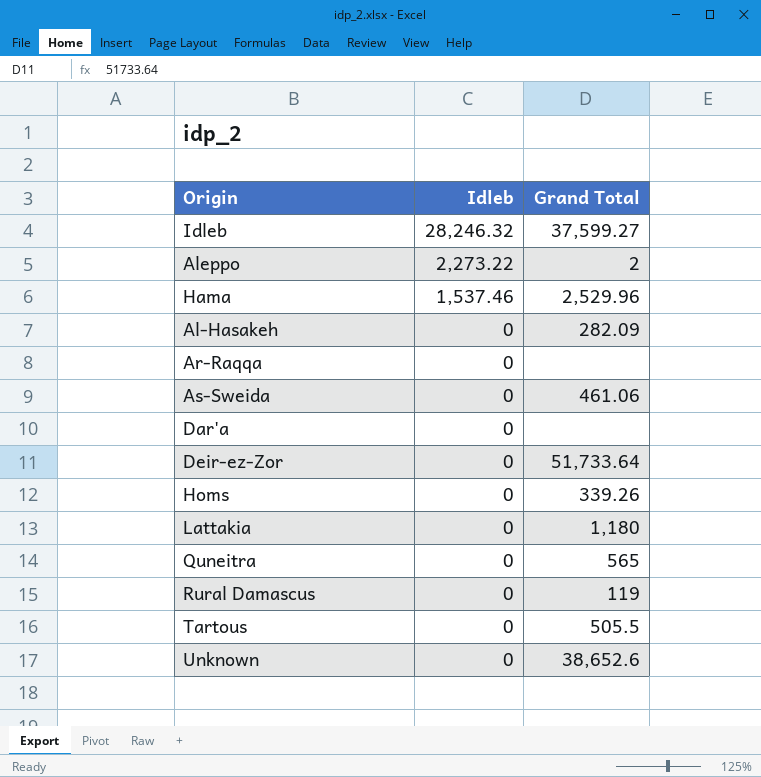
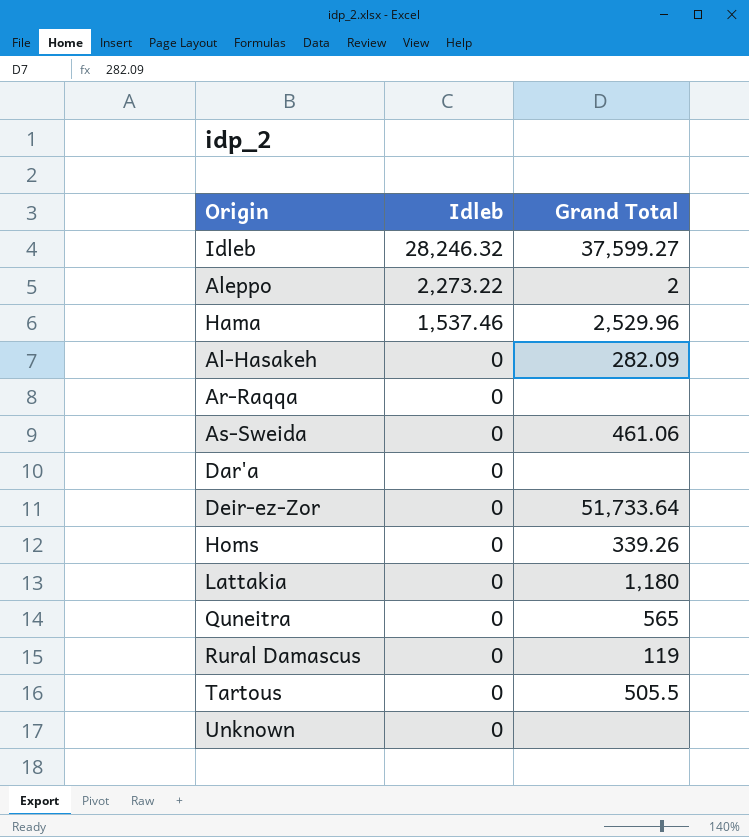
Unknown | Grand Total: 38,652.6 -> none

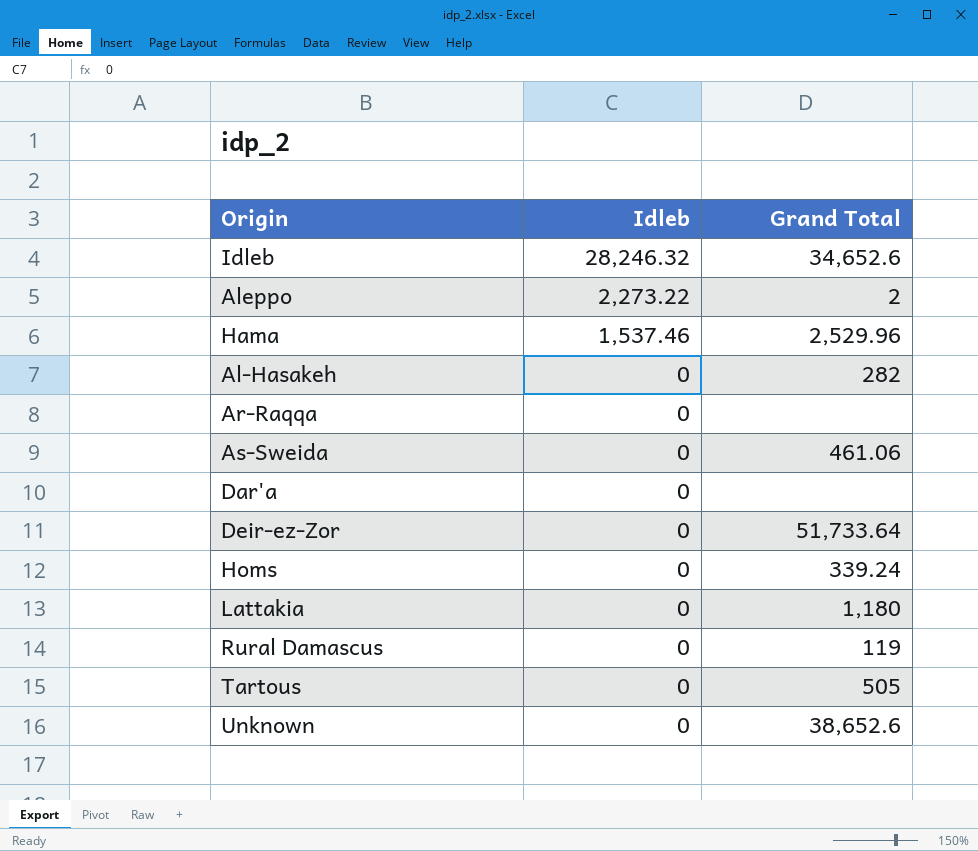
row Quneitra: 0 | 565 -> none
Idleb | Grand Total: 37,599.27 -> 34,652.6
Al-Hasakeh | Grand Total: 282.09 -> 282
Homs | Grand Total: 339.26 -> 339.24
Tartous | Grand Total: 505.5 -> 505
Unknown | Grand Total: none -> 38,652.6

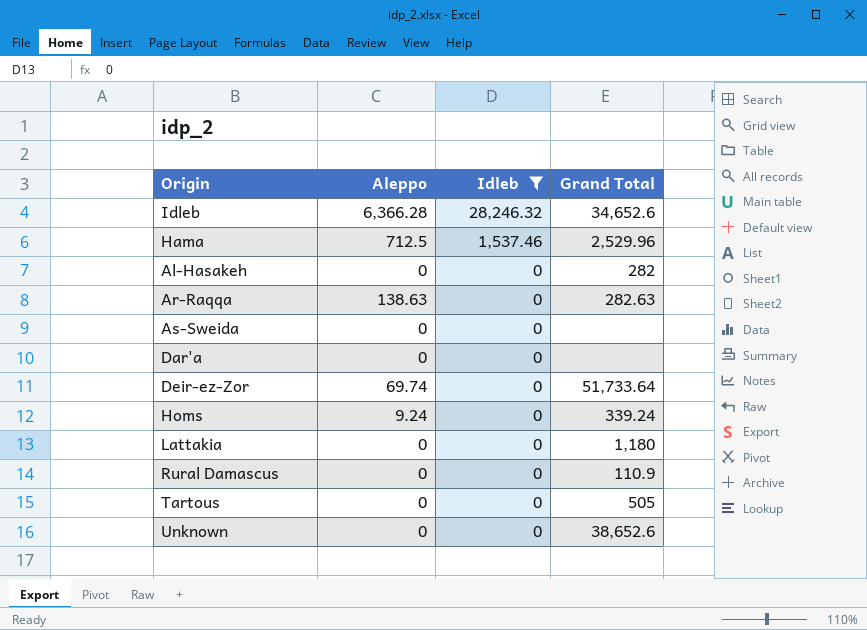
filter: none -> Idleb != 2,273.22
column Aleppo | position: none -> 2
Ar-Raqqa | Grand Total: none -> 282.63
As-Sweida | Grand Total: 461.06 -> none
Rural Damascus | Grand Total: 119 -> 110.9

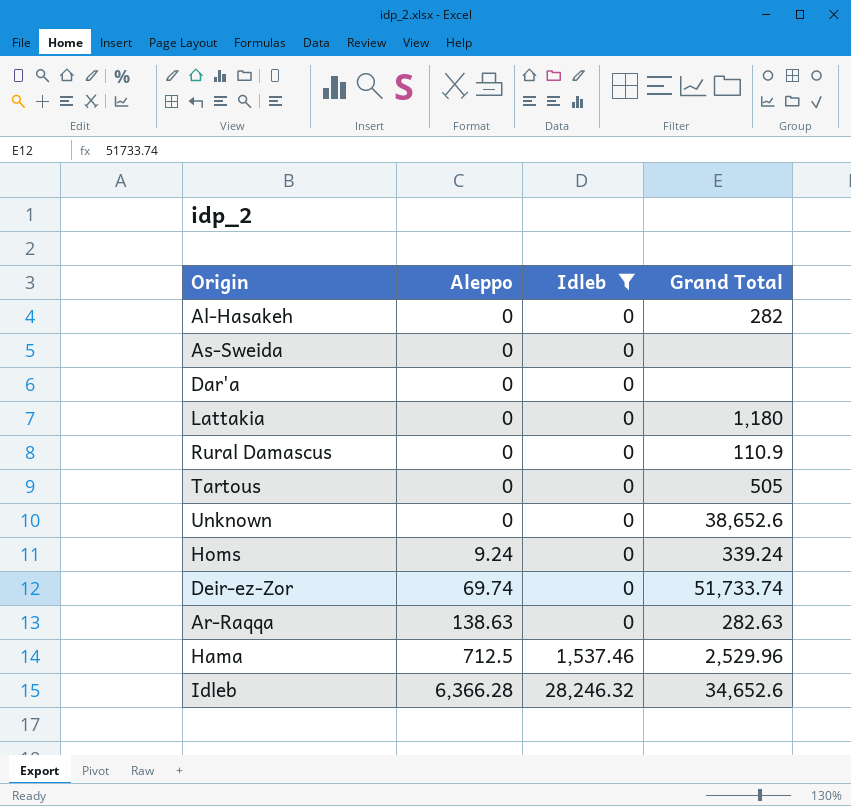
row order: Idleb descending -> Aleppo ascending
Deir-ez-Zor | Grand Total: 51,733.64 -> 51,733.74

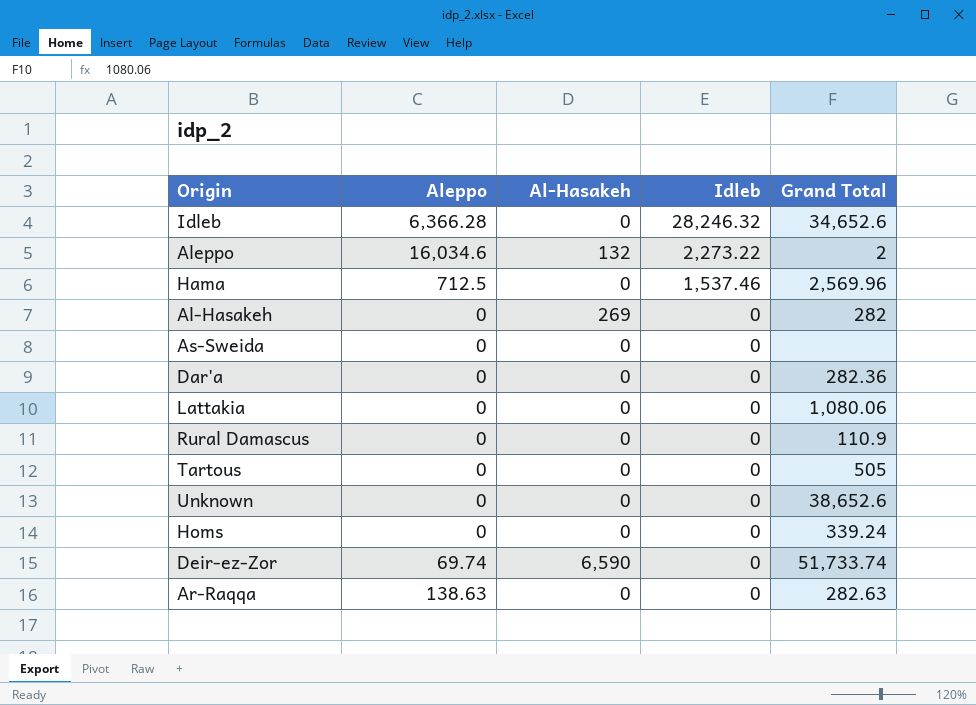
filter: Idleb != 2,273.22 -> none
row order: Aleppo ascending -> Idleb descending
column Al-Hasakeh | position: none -> 3
Hama | Grand Total: 2,529.96 -> 2,569.96
Dar'a | Grand Total: none -> 282.36
Lattakia | Grand Total: 1,180 -> 1,080.06
Homs | Aleppo: 9.24 -> 0

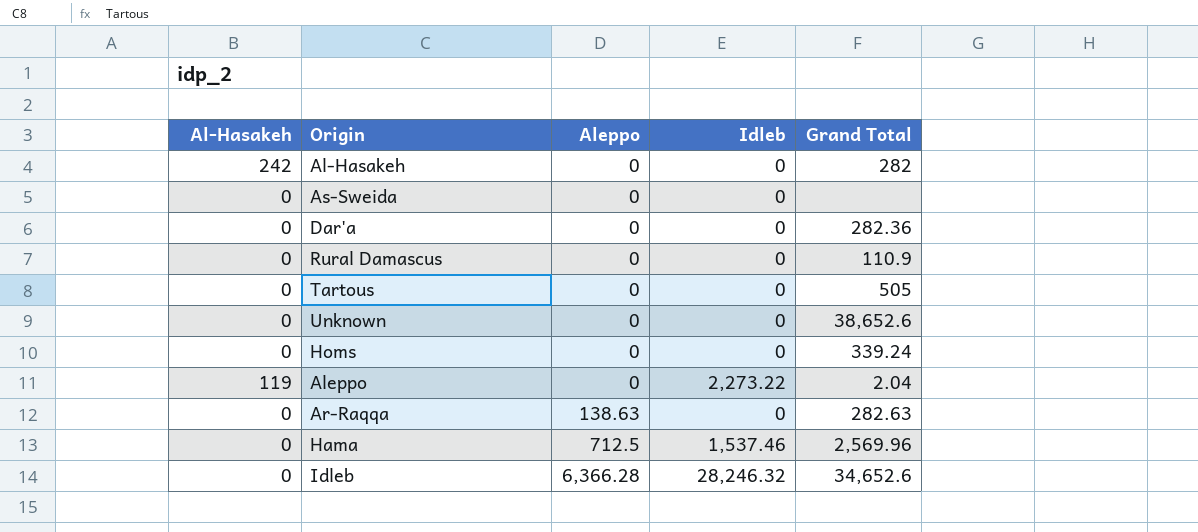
row order: Idleb descending -> Aleppo ascending
column Al-Hasakeh | position: 3 -> 1
row Lattakia: 0 | 0 | 0 | 1,080.06 -> none
row Deir-ez-Zor: 69.74 | 6,590 | 0 | 51,733.74 -> none
Al-Hasakeh | Al-Hasakeh: 269 -> 242
Aleppo | Al-Hasakeh: 132 -> 119
Aleppo | Aleppo: 16,034.6 -> 0
Aleppo | Grand Total: 2 -> 2.04

